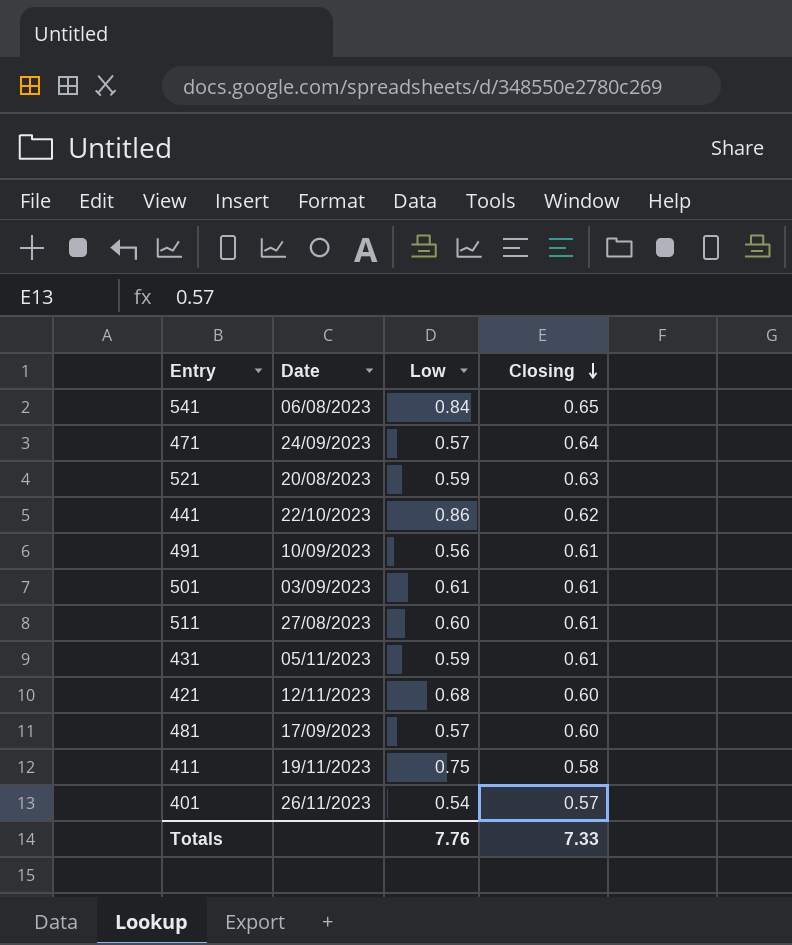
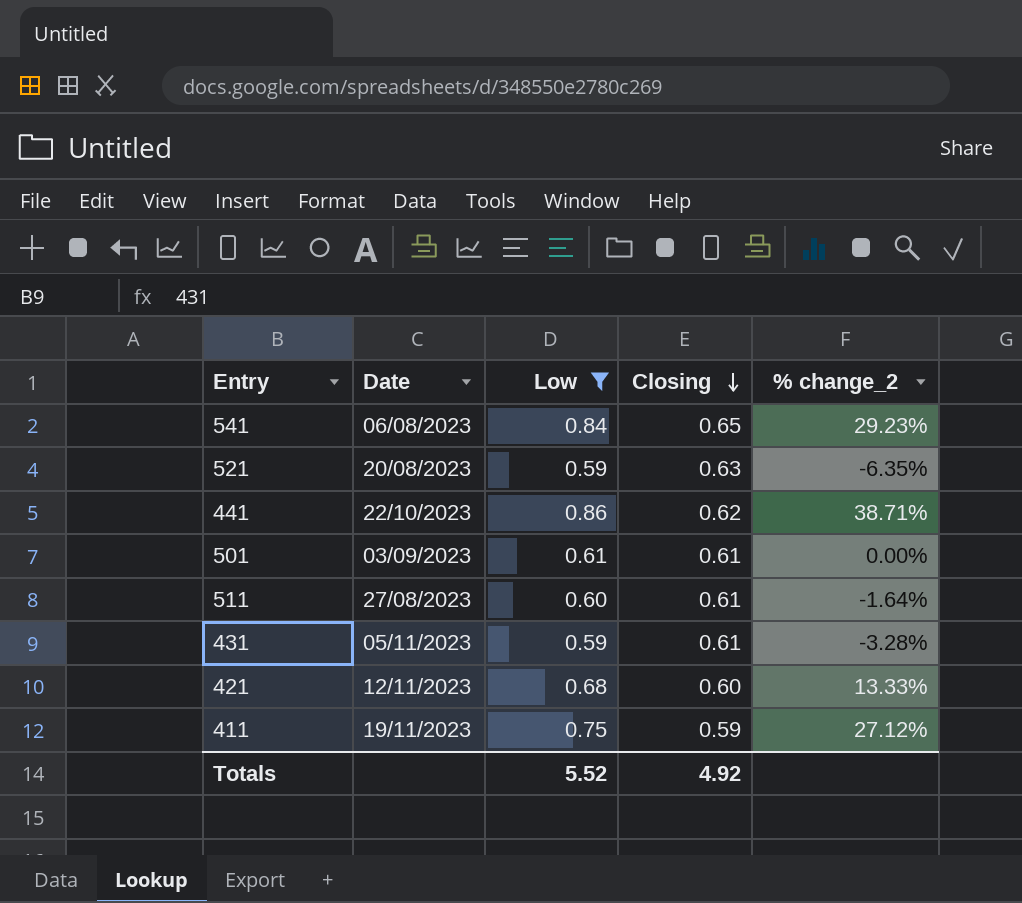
filter: none -> Low >= 0.59
column % change_2 | formula: none -> ([Low] - [Closing]) / [Closing]
411 | Closing: 0.58 -> 0.59
Totals | Low: 7.76 -> 5.52
Totals | Closing: 7.33 -> 4.92

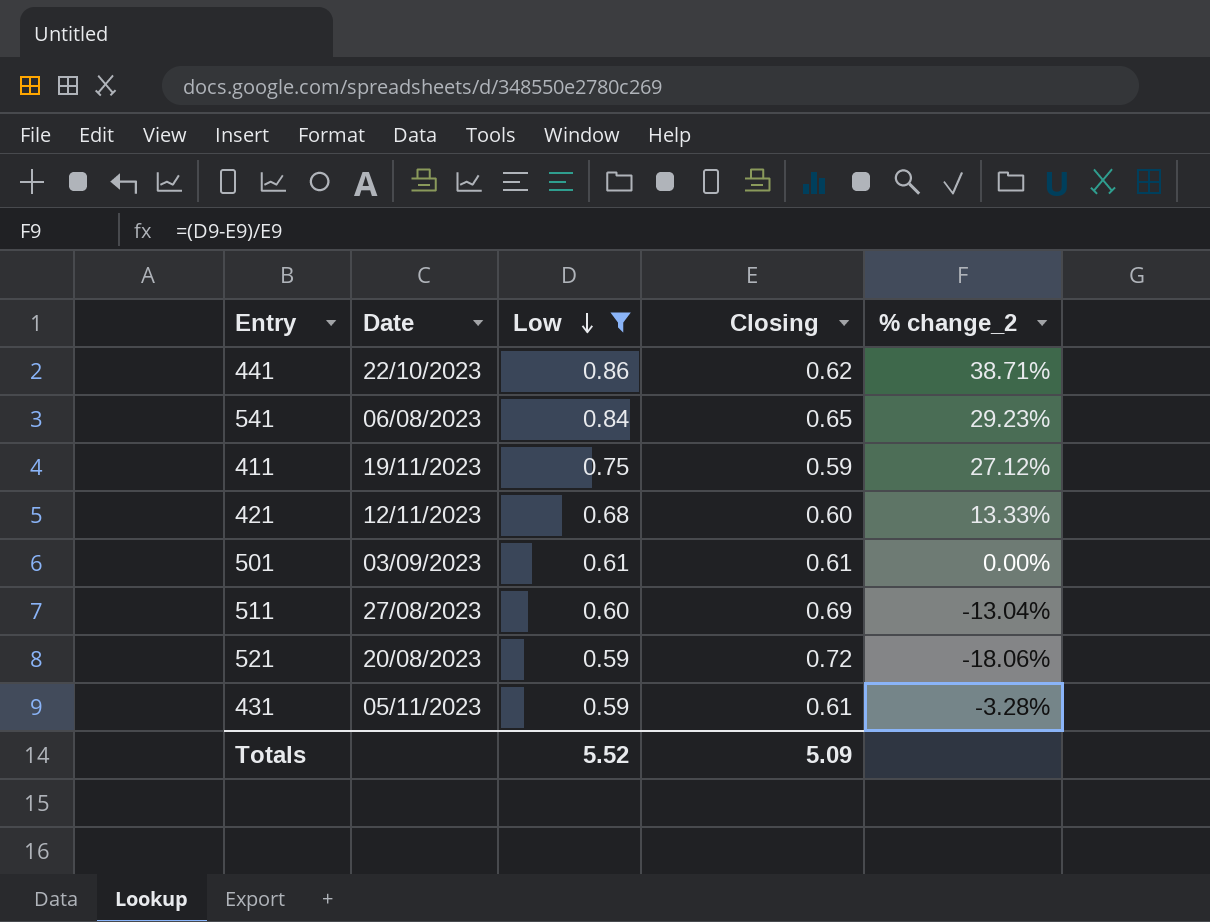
row order: Closing descending -> Low descending
511 | Closing: 0.61 -> 0.69
511 | % change_2: -1.64% -> -13.04%
521 | Closing: 0.63 -> 0.72
521 | % change_2: -6.35% -> -18.06%
Totals | Closing: 4.92 -> 5.09

